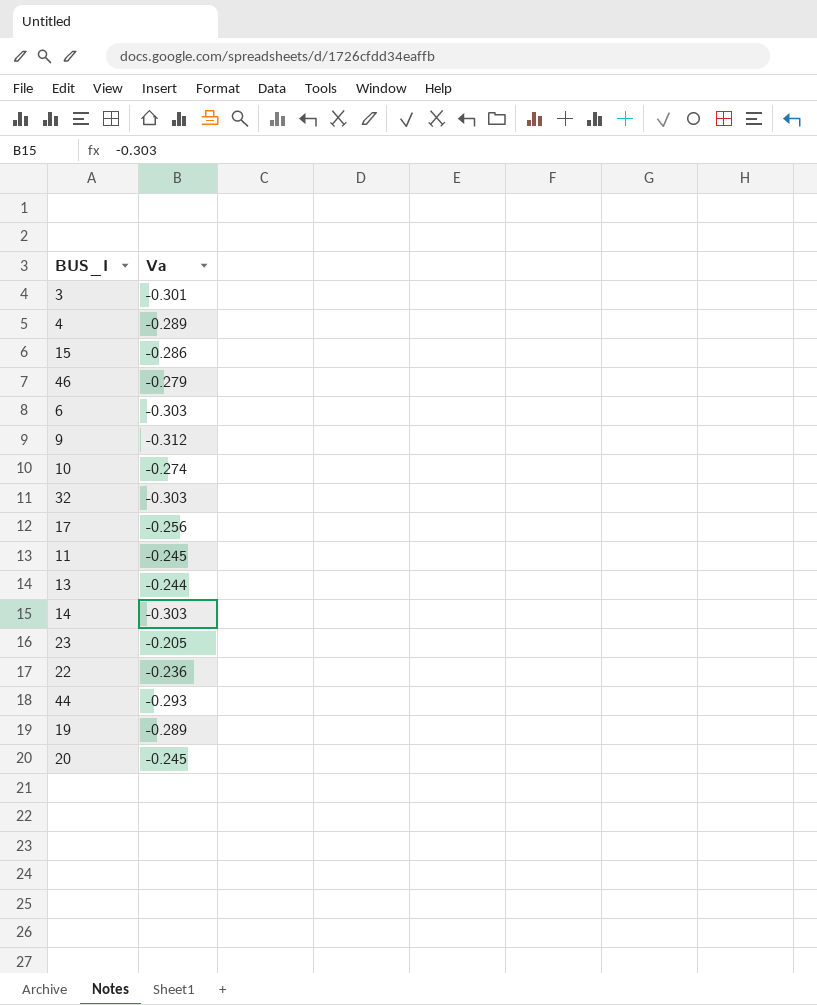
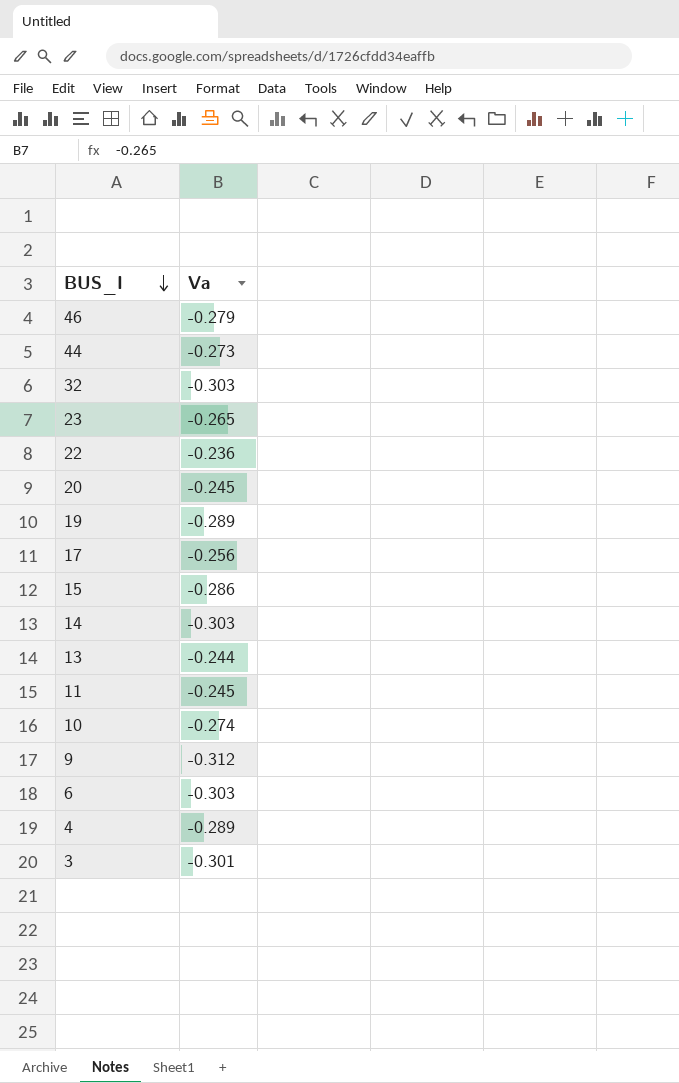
row order: none -> BUS_I descending
44 | Va: -0.293 -> -0.273
23 | Va: -0.205 -> -0.265

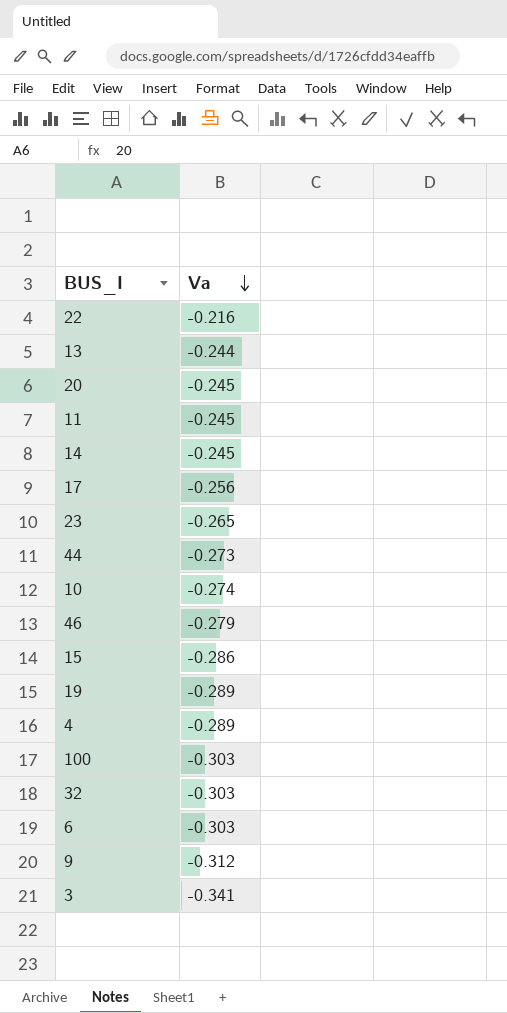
row order: BUS_I descending -> Va descending
22 | Va: -0.236 -> -0.216
14 | Va: -0.303 -> -0.245
row 100: none -> -0.303
3 | Va: -0.301 -> -0.341

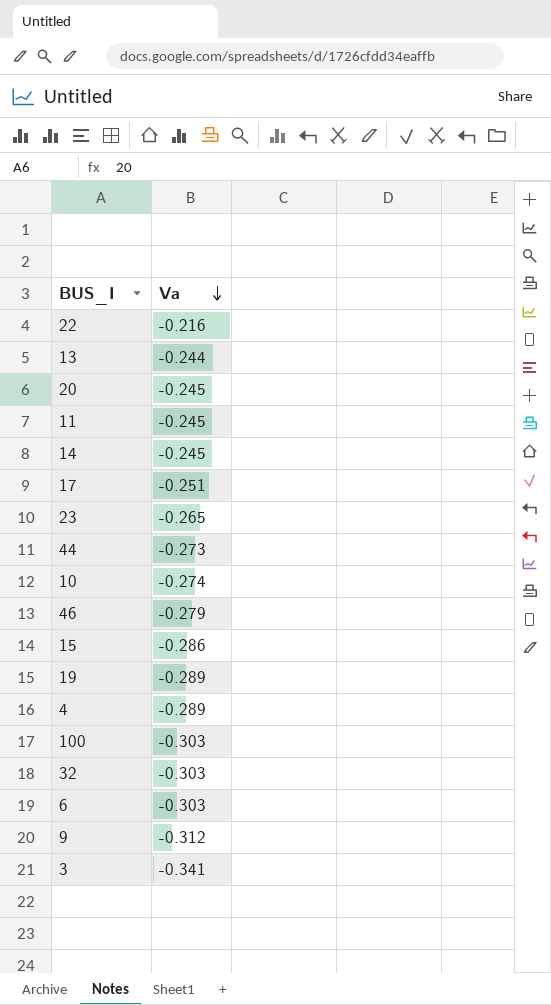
17 | Va: -0.256 -> -0.251

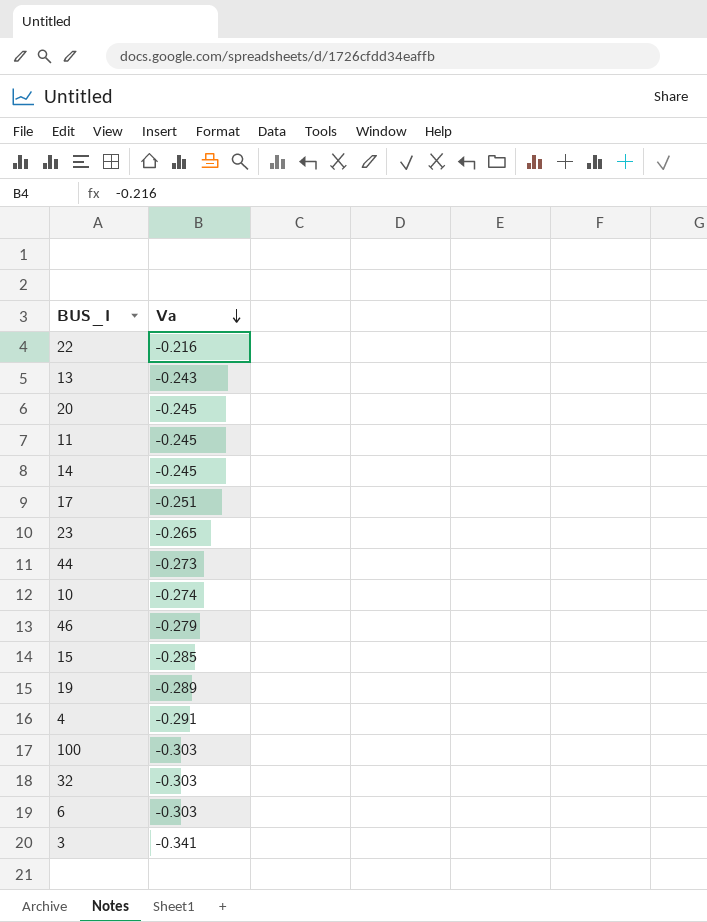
row 9: -0.312 -> none
13 | Va: -0.244 -> -0.243
15 | Va: -0.286 -> -0.285
4 | Va: -0.289 -> -0.291

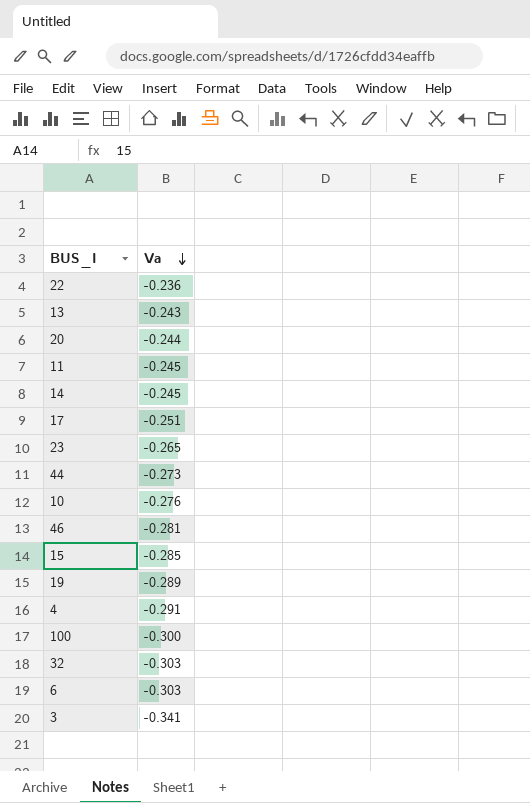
22 | Va: -0.216 -> -0.236
20 | Va: -0.245 -> -0.244
10 | Va: -0.274 -> -0.276
46 | Va: -0.279 -> -0.281
100 | Va: -0.303 -> -0.300

